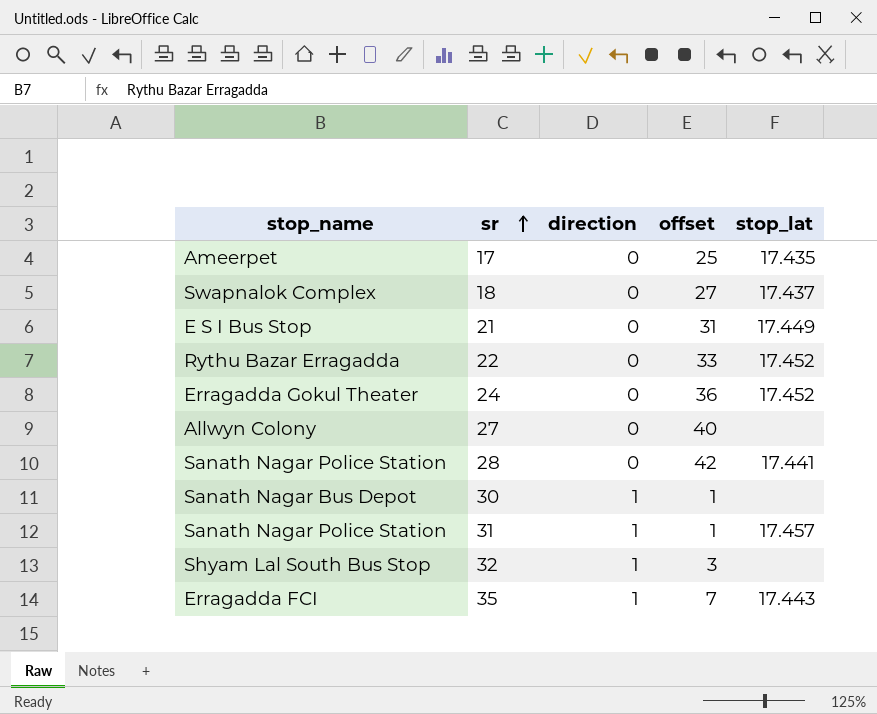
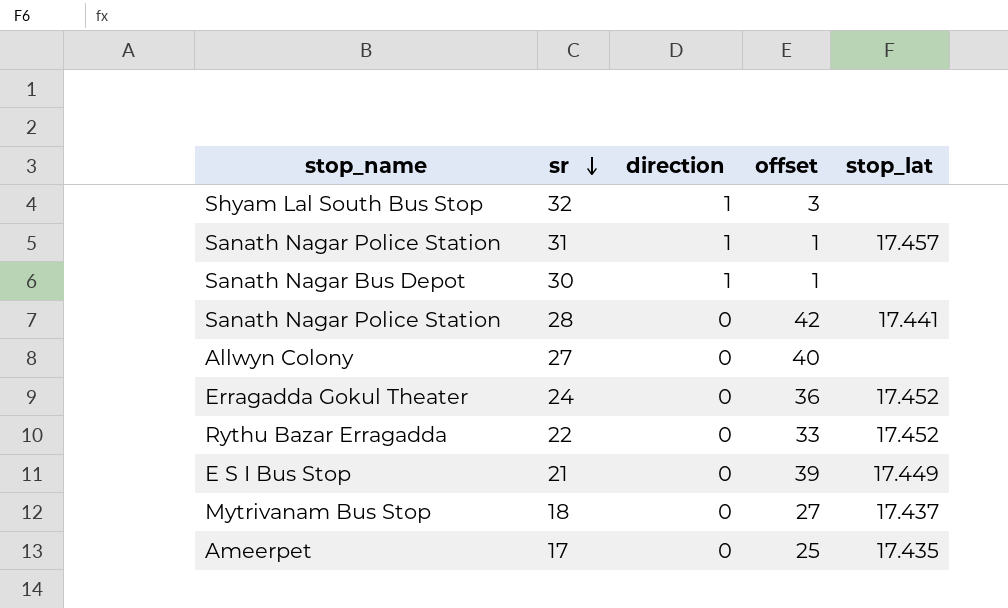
row order: sr ascending -> sr descending
row 35: Erragadda FCI | 1 | 7 | 17.443 -> none
21 | offset: 31 -> 39
18 | stop_name: Swapnalok Complex -> Mytrivanam Bus Stop

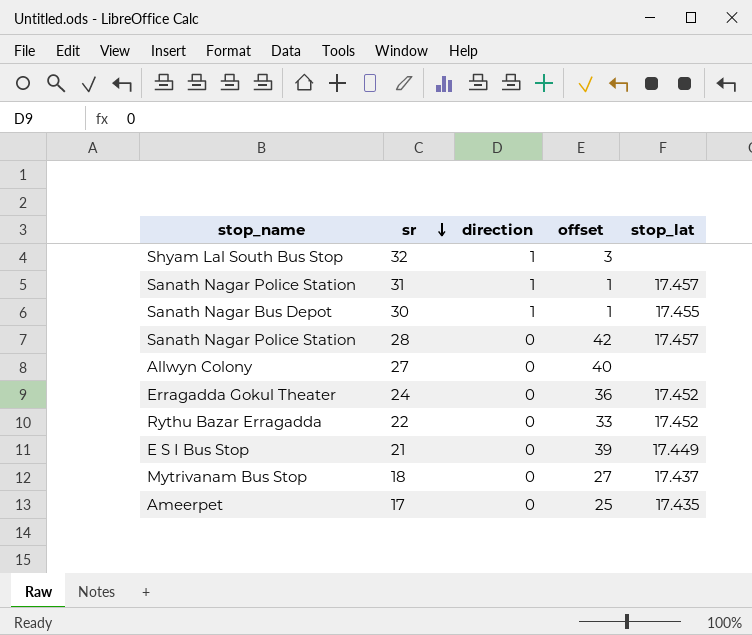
30 | stop_lat: none -> 17.455
28 | stop_lat: 17.441 -> 17.457

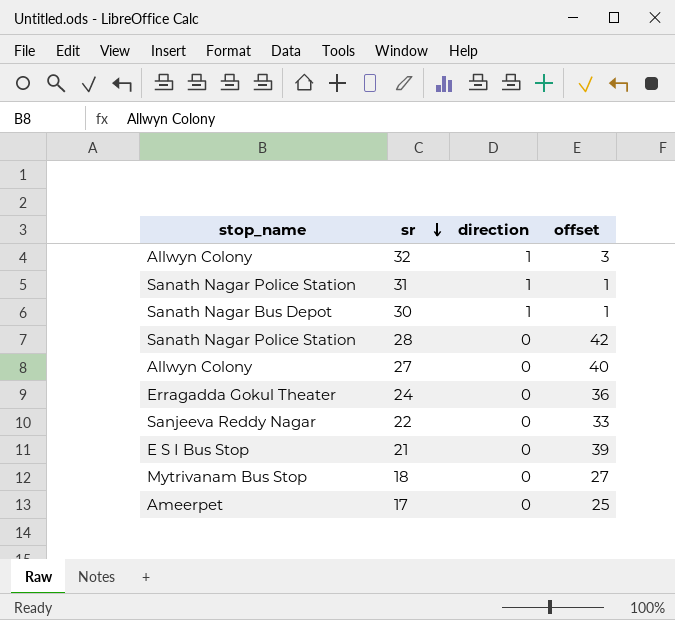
column stop_lat | position: 5 -> none
32 | stop_name: Shyam Lal South Bus Stop -> Allwyn Colony
22 | stop_name: Rythu Bazar Erragadda -> Sanjeeva Reddy Nagar

